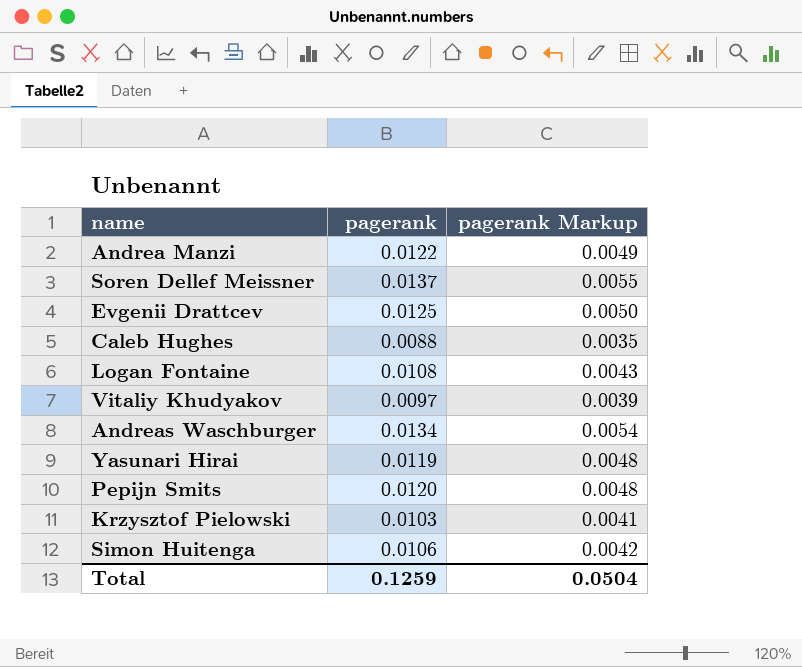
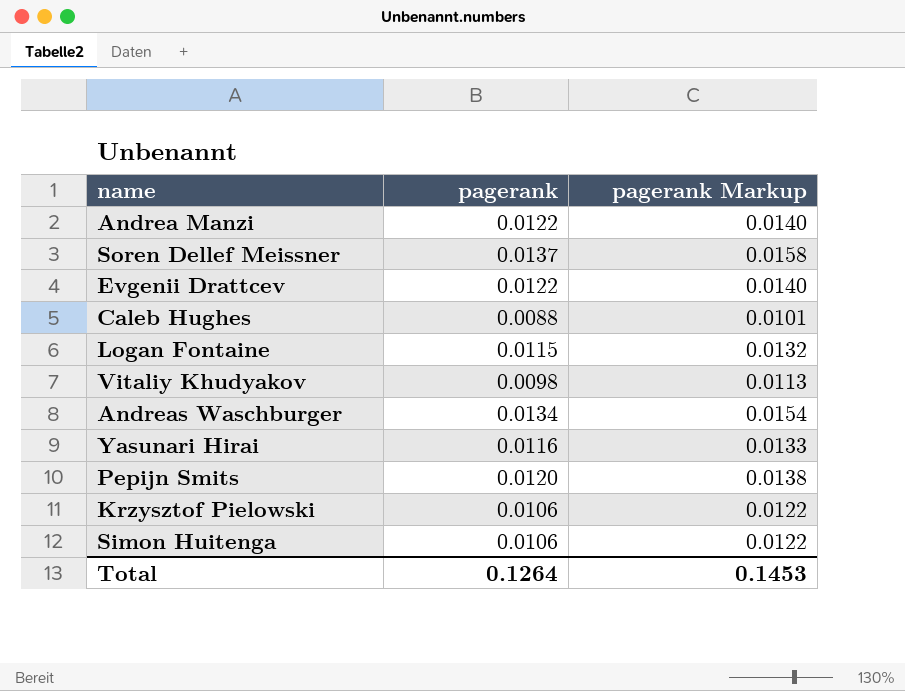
column pagerank Markup | formula: [pagerank] * 0.4 -> [pagerank] * 1.15
Evgenii Drattcev | pagerank: 0.0125 -> 0.0122
Logan Fontaine | pagerank: 0.0108 -> 0.0115
Vitaliy Khudyakov | pagerank: 0.0097 -> 0.0098
Yasunari Hirai | pagerank: 0.0119 -> 0.0116
Krzysztof Pielowski | pagerank: 0.0103 -> 0.0106
Total | pagerank: 0.1259 -> 0.1264
Total | pagerank Markup: 0.0504 -> 0.1453

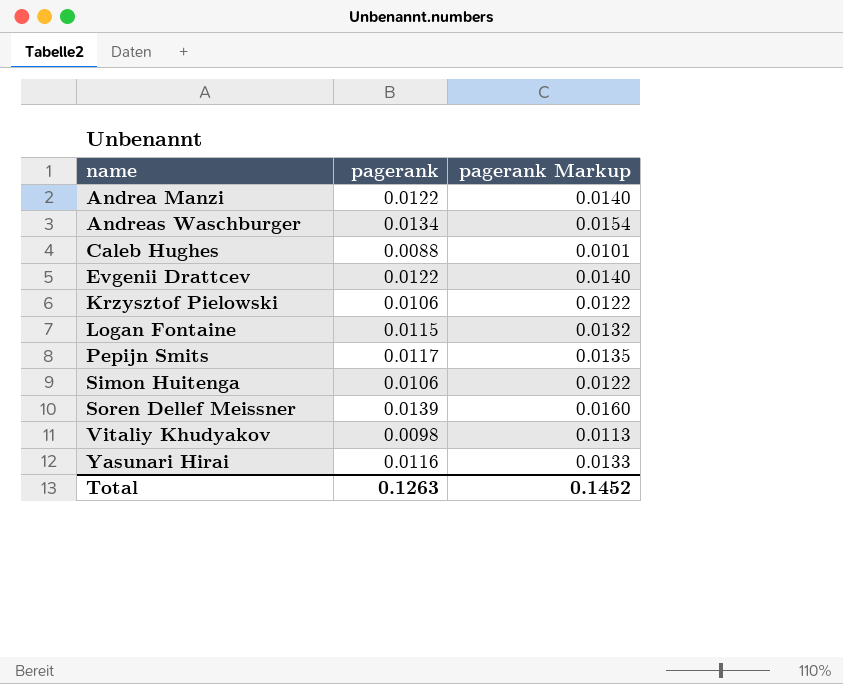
row order: none -> name ascending
Pepijn Smits | pagerank: 0.0120 -> 0.0117
Pepijn Smits | pagerank Markup: 0.0138 -> 0.0135
Soren Dellef Meissner | pagerank: 0.0137 -> 0.0139
Soren Dellef Meissner | pagerank Markup: 0.0158 -> 0.0160
Total | pagerank: 0.1264 -> 0.1263
Total | pagerank Markup: 0.1453 -> 0.1452

